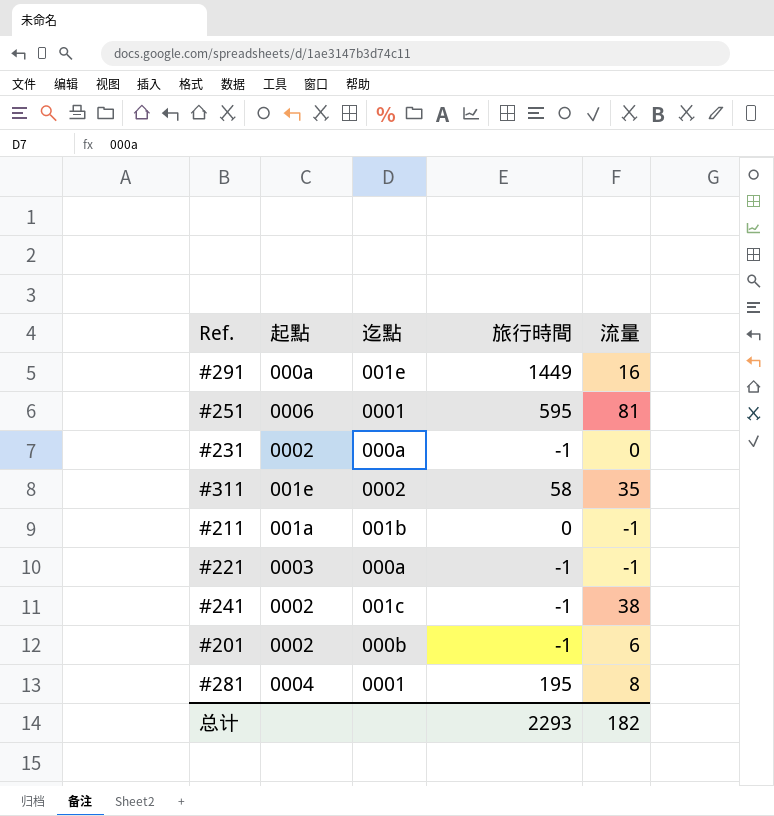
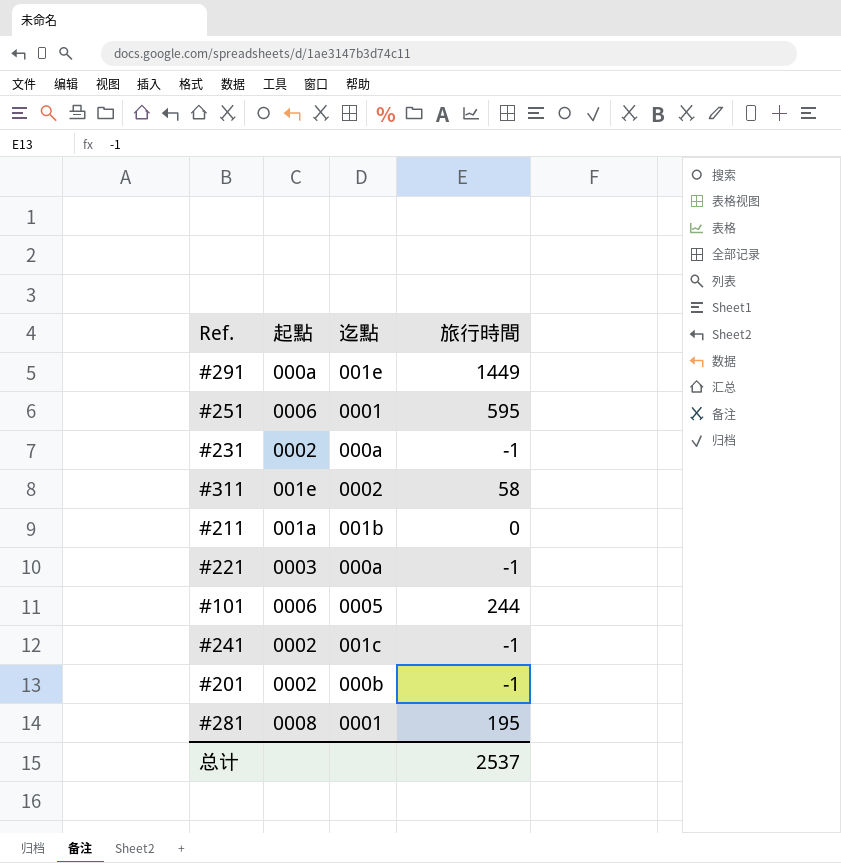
column 流量 | position: 5 -> none
row #101: none -> 0006 | 0005 | 244
#281 | 起點: 0004 -> 0008
总计 | 旅行時間: 2293 -> 2537

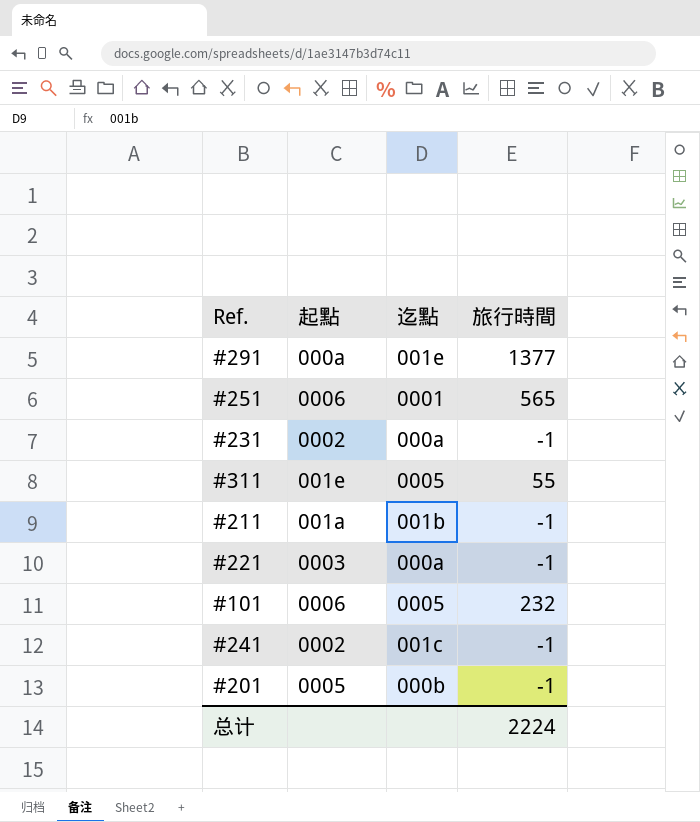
row #281: 0008 | 0001 | 195 -> none
#291 | 旅行時間: 1449 -> 1377
#251 | 旅行時間: 595 -> 565
#311 | 迄點: 0002 -> 0005
#311 | 旅行時間: 58 -> 55
#211 | 旅行時間: 0 -> -1
#101 | 旅行時間: 244 -> 232
#201 | 起點: 0002 -> 0005
总计 | 旅行時間: 2537 -> 2224

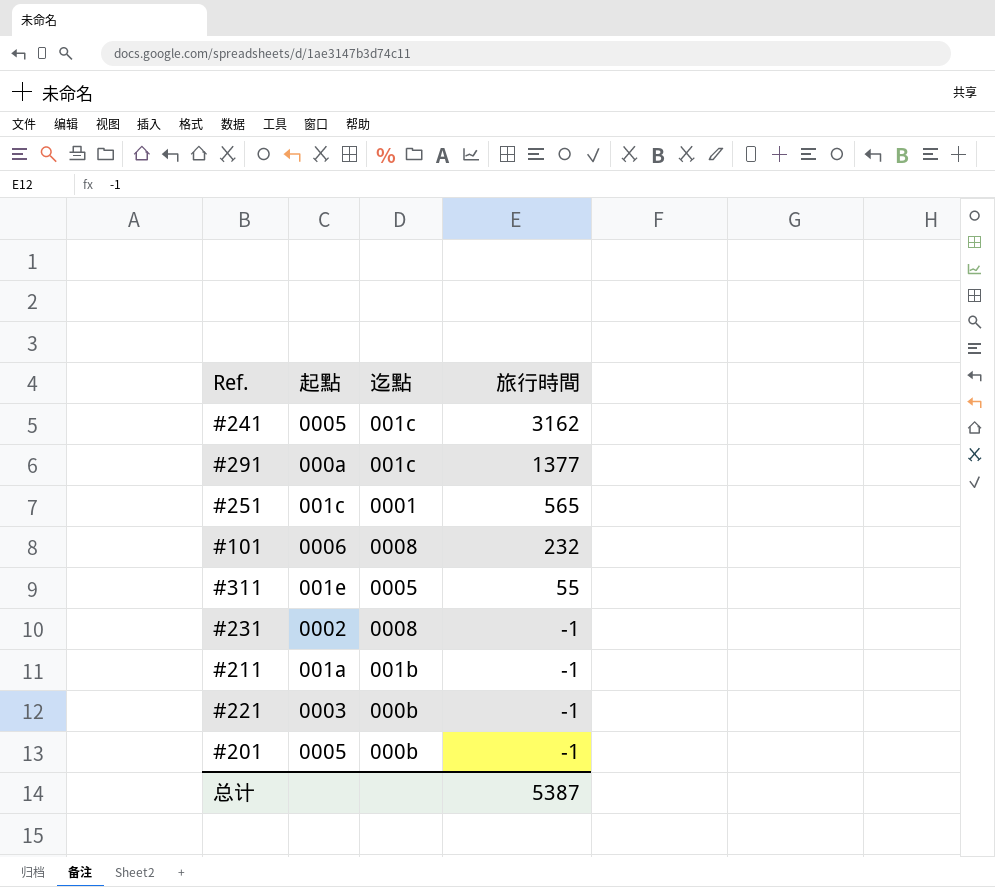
row order: none -> 旅行時間 descending
#241 | 起點: 0002 -> 0005
#241 | 旅行時間: -1 -> 3162
#291 | 迄點: 001e -> 001c
#251 | 起點: 0006 -> 001c
#101 | 迄點: 0005 -> 0008
#231 | 迄點: 000a -> 0008
#221 | 迄點: 000a -> 000b
总计 | 旅行時間: 2224 -> 5387

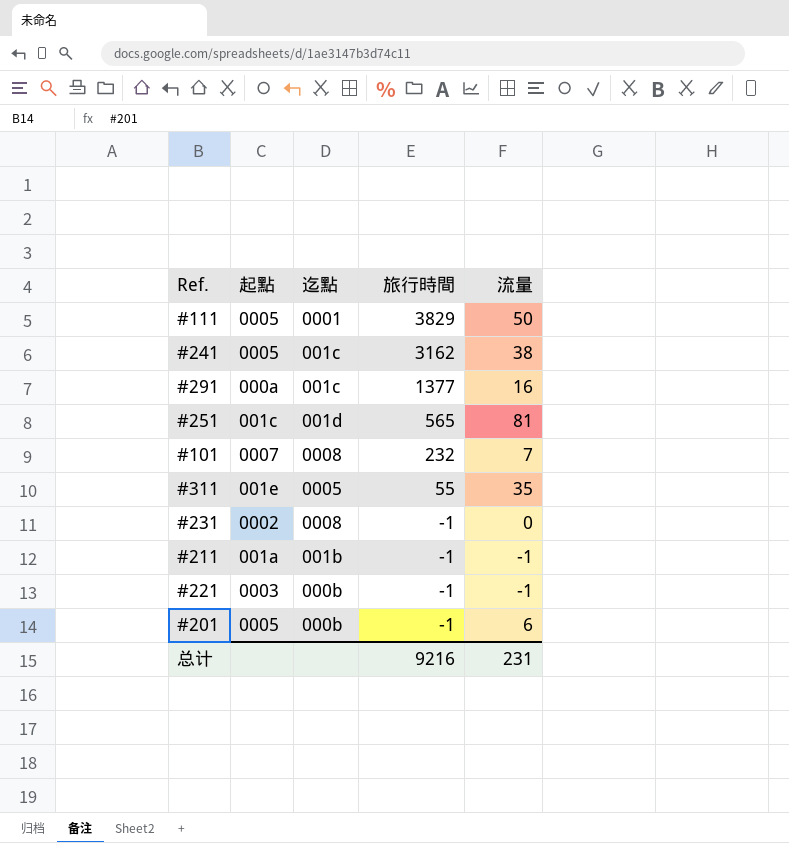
column 流量 | position: none -> 5
row #111: none -> 0005 | 0001 | 3829 | 50
#251 | 迄點: 0001 -> 001d
#101 | 起點: 0006 -> 0007
总计 | 旅行時間: 5387 -> 9216

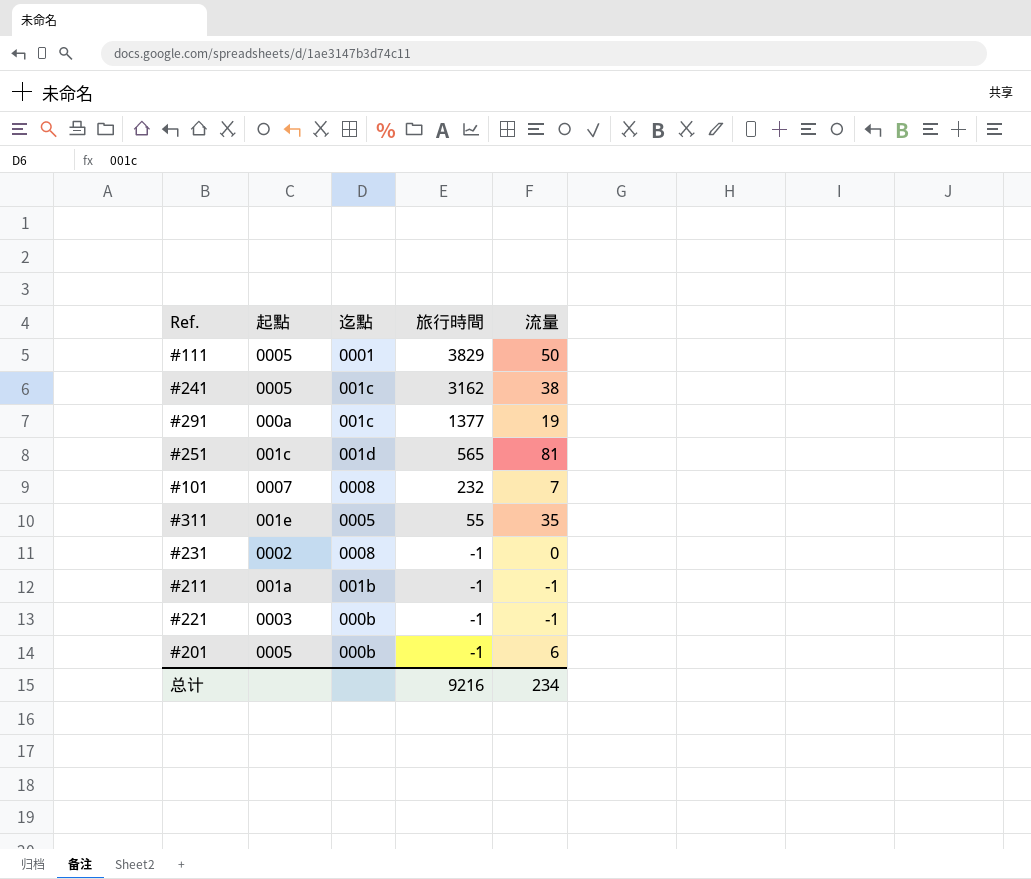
#291 | 流量: 16 -> 19
总计 | 流量: 231 -> 234

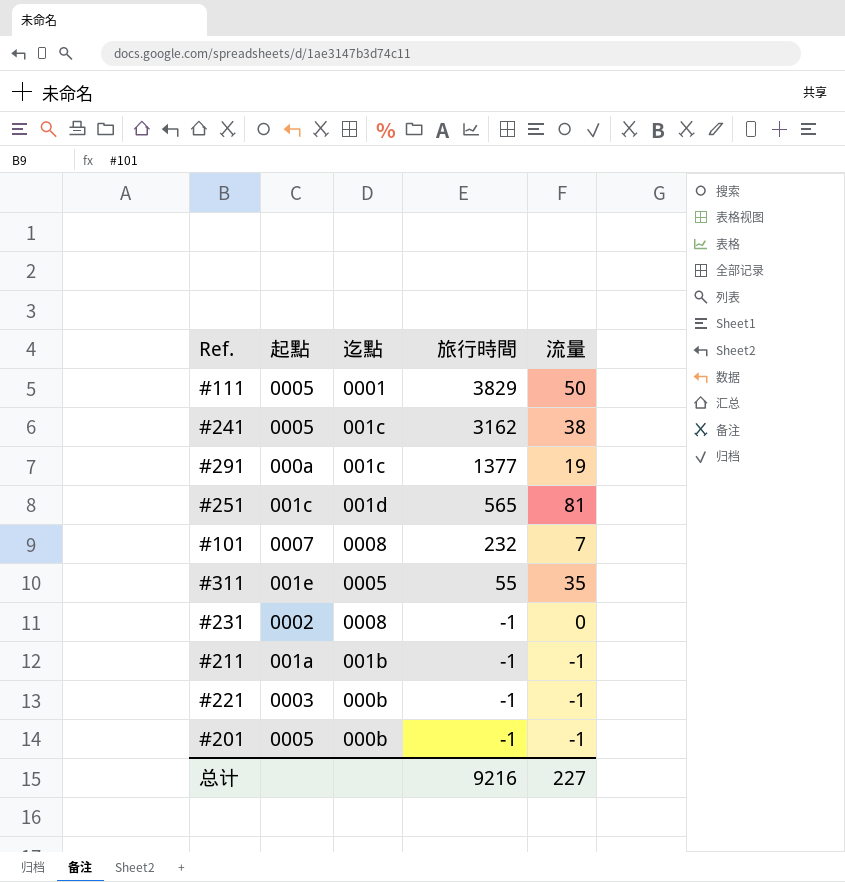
#201 | 流量: 6 -> -1
总计 | 流量: 234 -> 227

